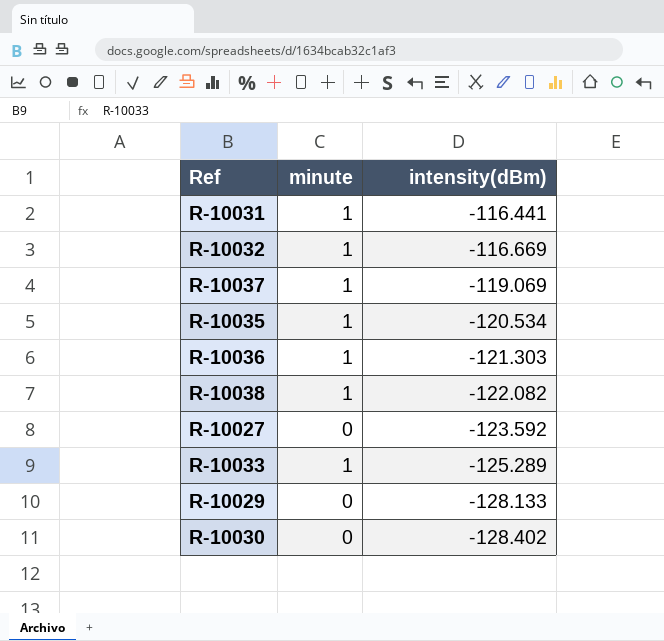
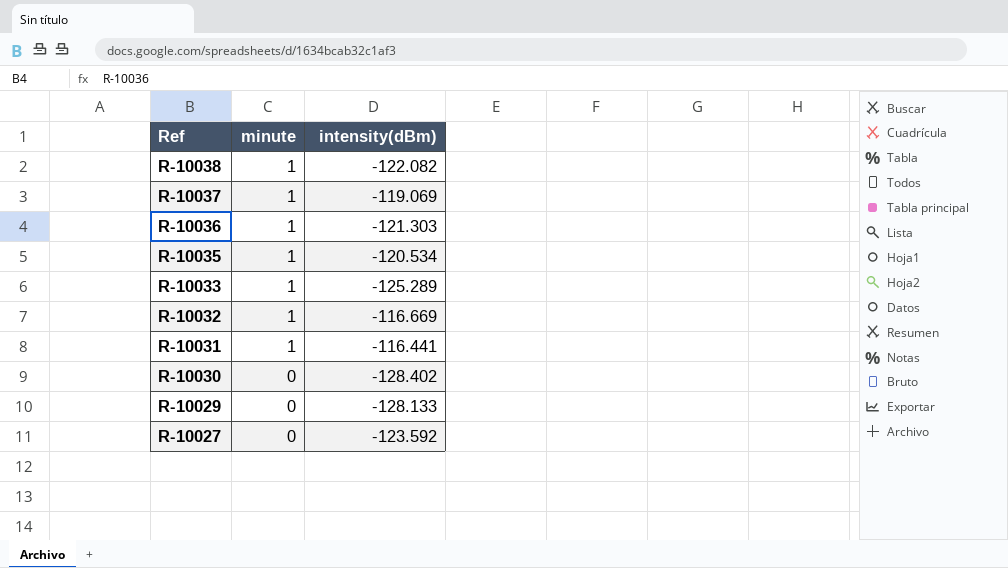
row order: intensity(dBm) descending -> Ref descending

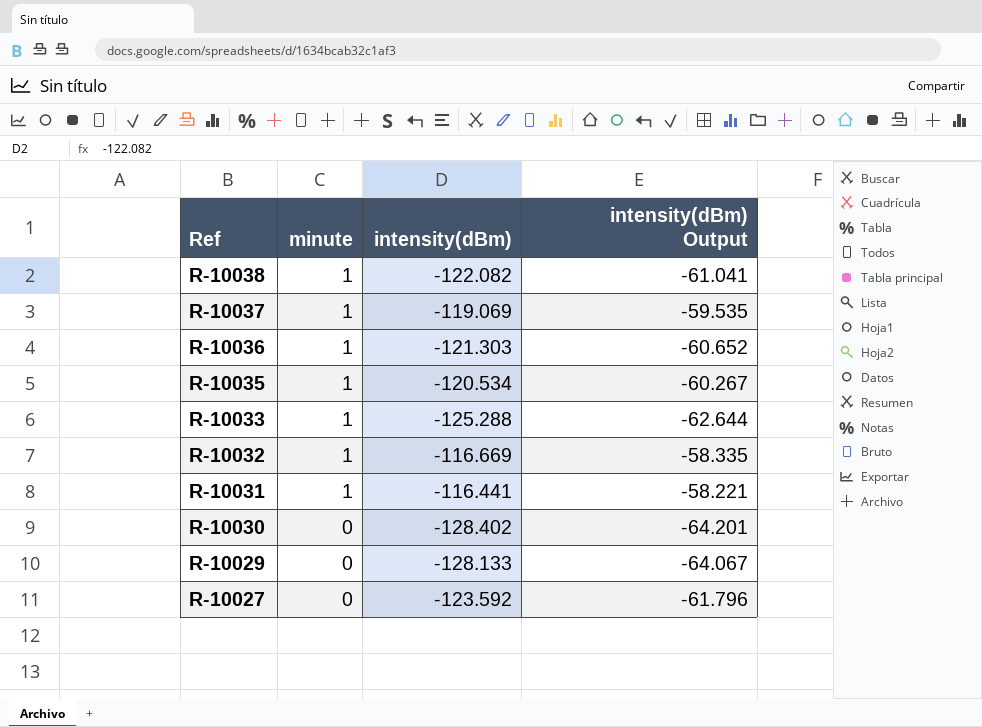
column intensity(dBm) Output | formula: none -> [intensity(dBm)] * 0.5
R-10033 | intensity(dBm): -125.289 -> -125.288

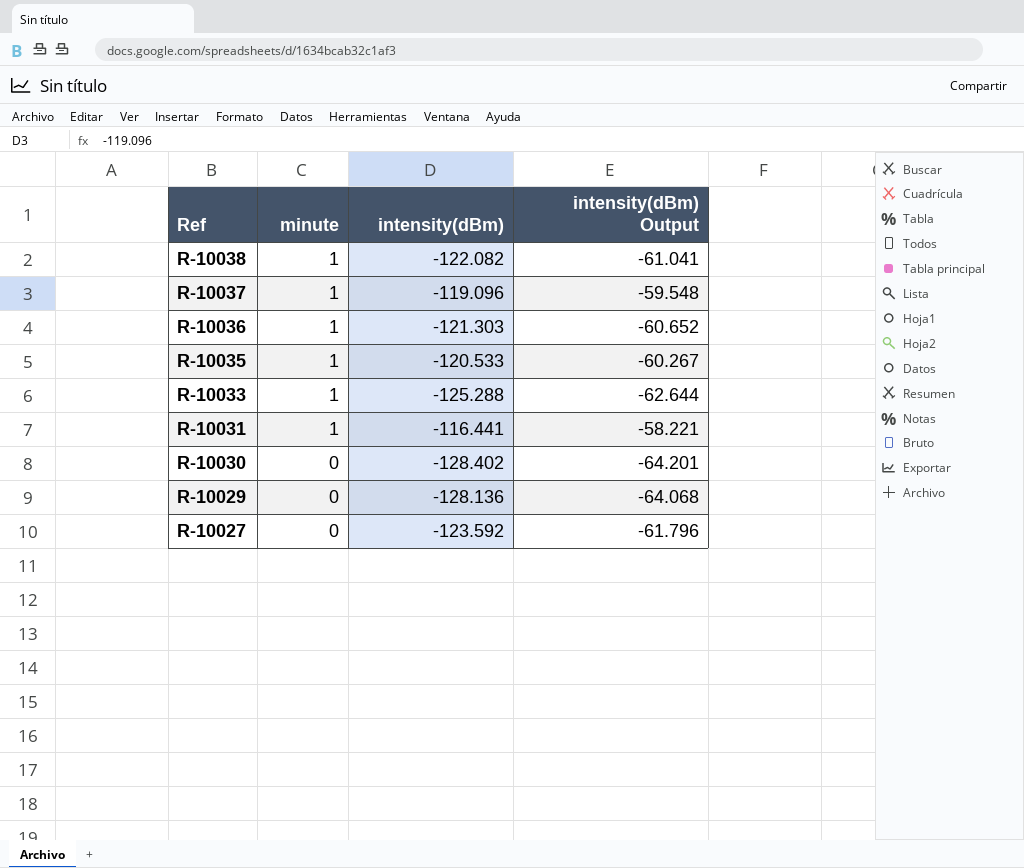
row R-10032: 1 | -116.669 | -58.335 -> none
R-10037 | intensity(dBm): -119.069 -> -119.096
R-10037 | intensity(dBm) Output: -59.535 -> -59.548
R-10035 | intensity(dBm): -120.534 -> -120.533
R-10029 | intensity(dBm): -128.133 -> -128.136
R-10029 | intensity(dBm) Output: -64.067 -> -64.068

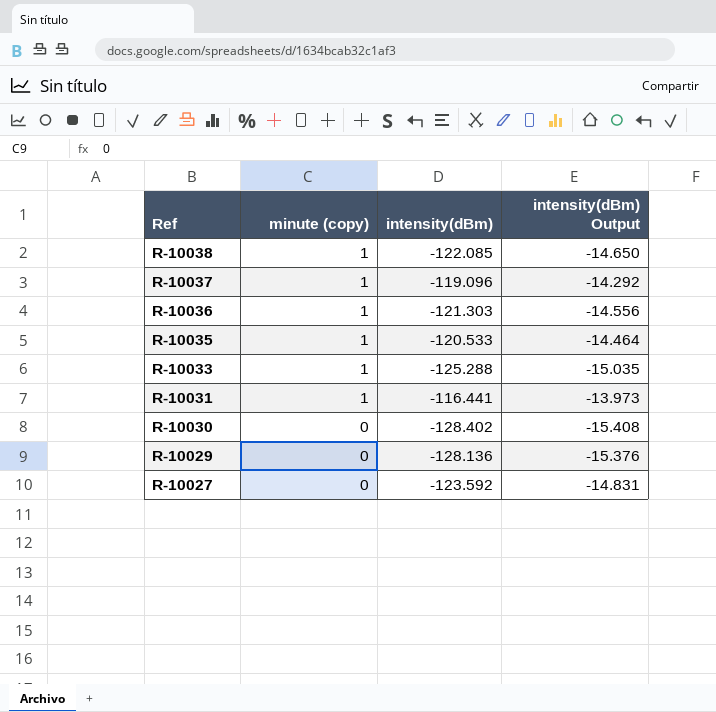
column name: minute -> minute (copy)
column intensity(dBm) Output | formula: [intensity(dBm)] * 0.5 -> [intensity(dBm)] * 0.12
R-10038 | intensity(dBm): -122.082 -> -122.085

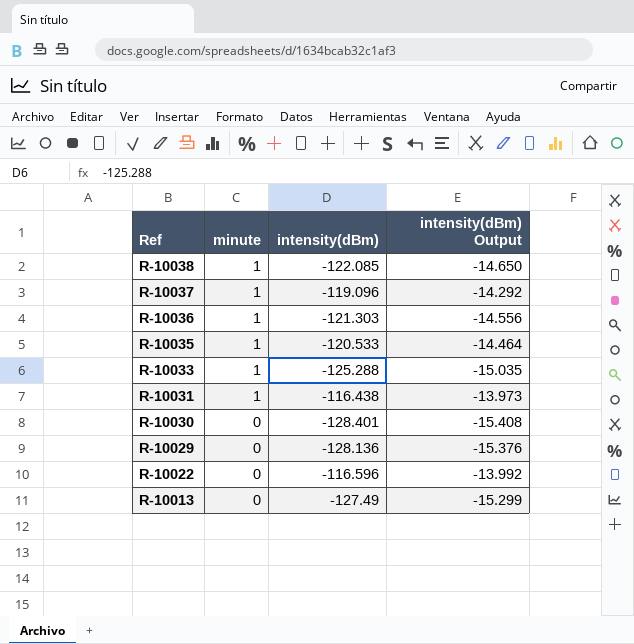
column name: minute (copy) -> minute
row R-10027: 0 | -123.592 | -14.831 -> none
R-10031 | intensity(dBm): -116.441 -> -116.438
R-10030 | intensity(dBm): -128.402 -> -128.401
row R-10022: none -> 0 | -116.596 | -13.992
row R-10013: none -> 0 | -127.49 | -15.299

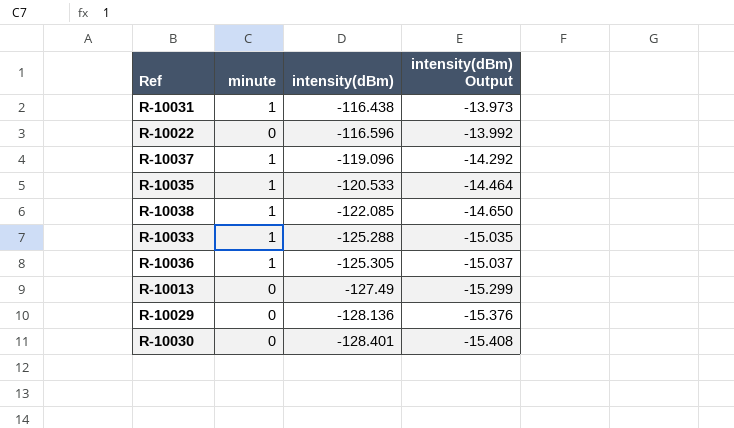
row order: Ref descending -> intensity(dBm) descending
R-10036 | intensity(dBm): -121.303 -> -125.305
R-10036 | intensity(dBm) Output: -14.556 -> -15.037

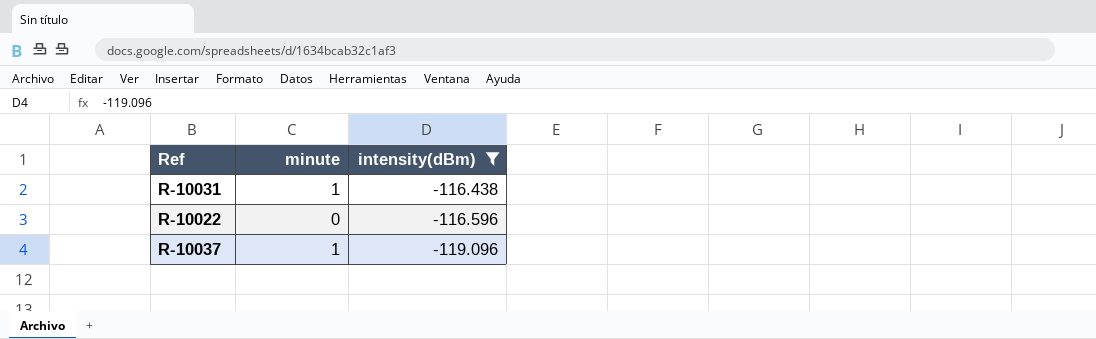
filter: none -> intensity(dBm) >= -119.096
column intensity(dBm) Output | formula: [intensity(dBm)] * 0.12 -> none

